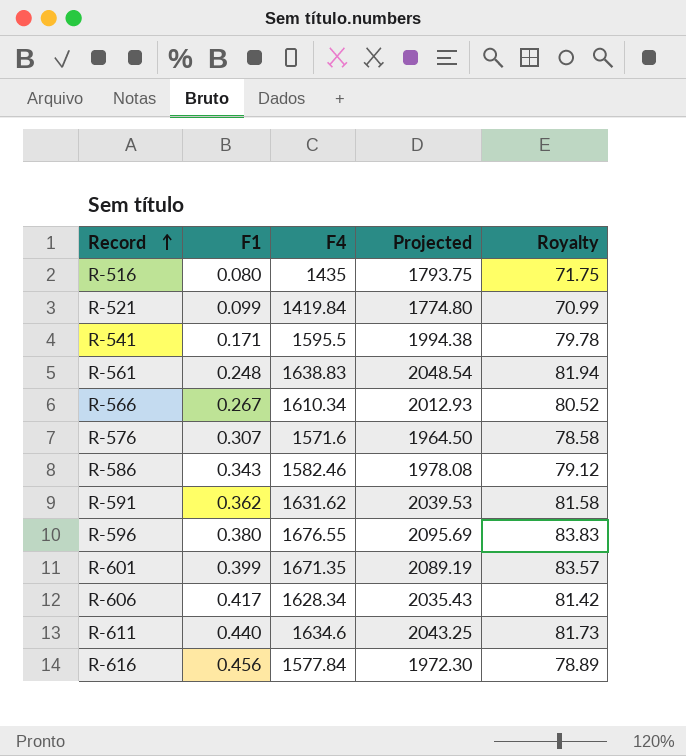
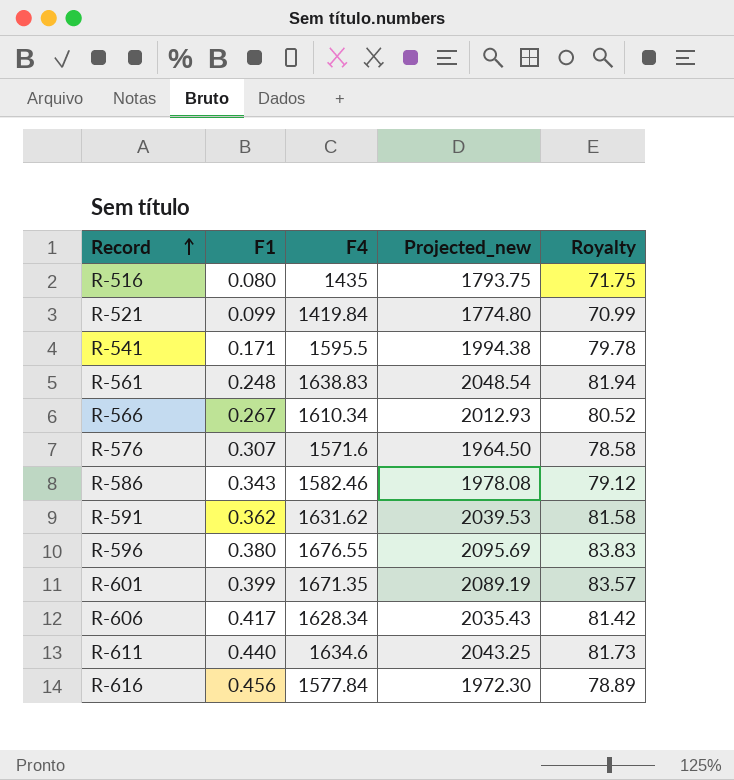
column name: Projected -> Projected_new

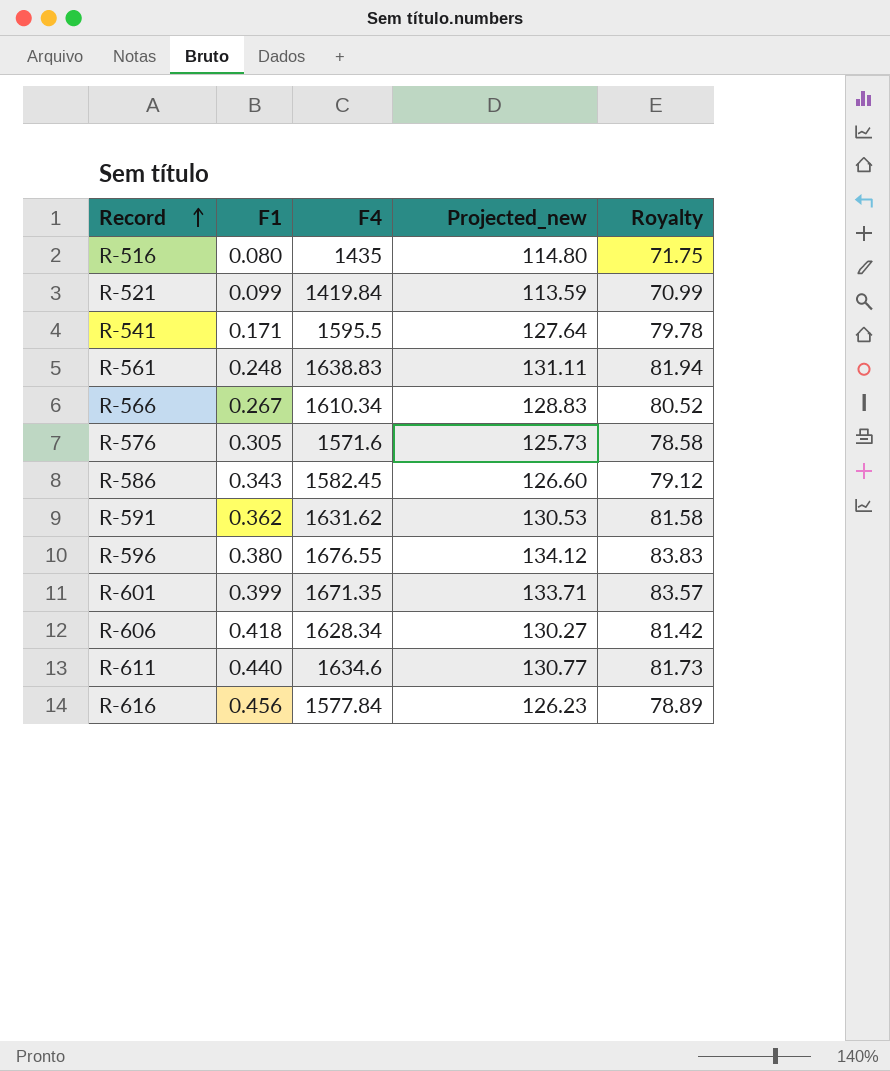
column Projected_new | formula: [F4] * 1.25 -> [F4] * 0.08
R-576 | F1: 0.307 -> 0.305
R-586 | F4: 1582.46 -> 1582.45
R-606 | F1: 0.417 -> 0.418

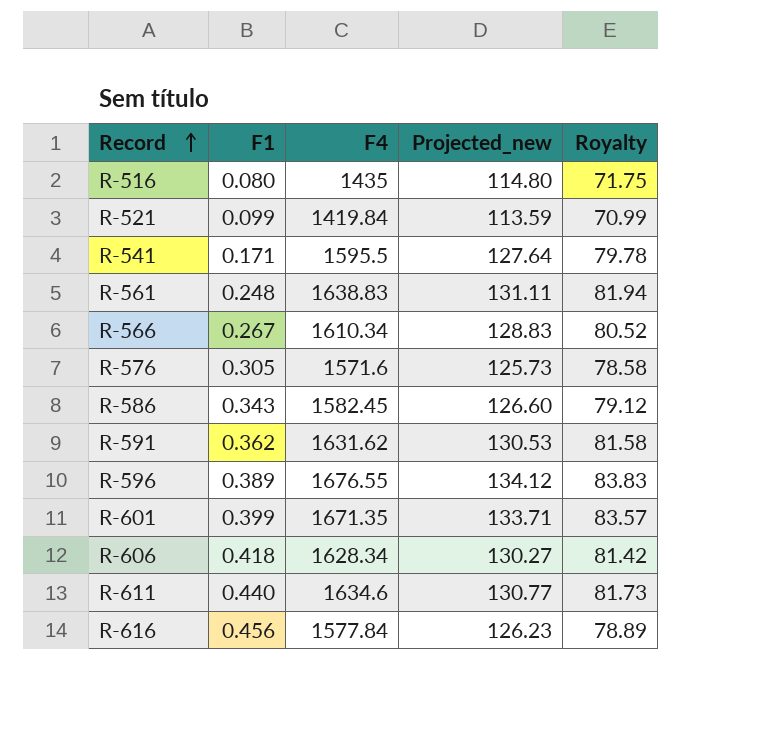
R-596 | F1: 0.380 -> 0.389

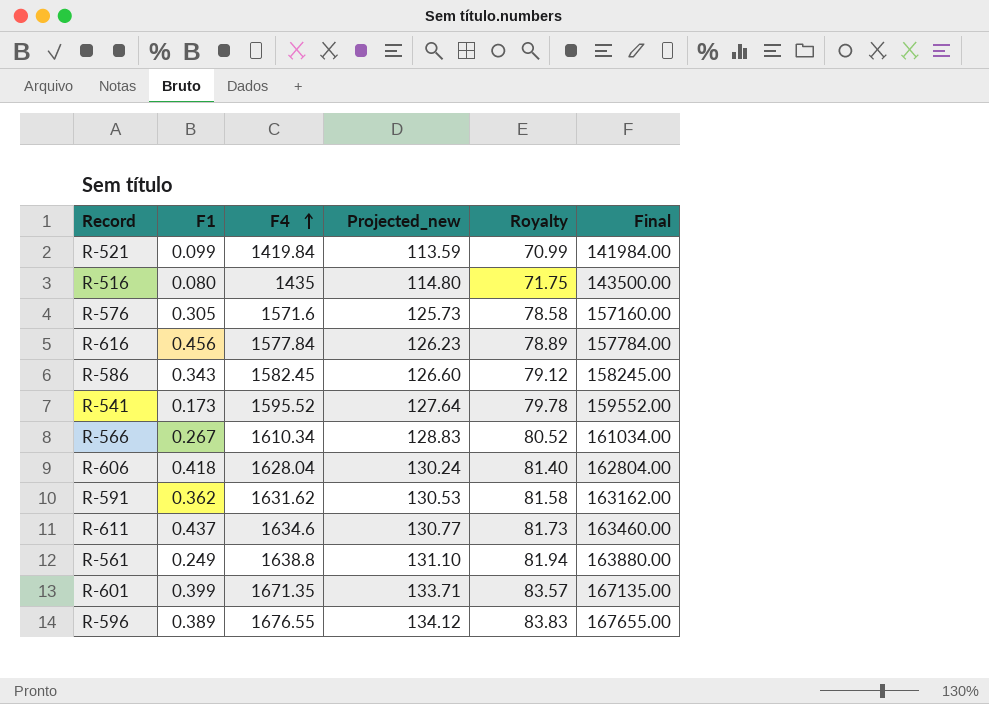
row order: Record ascending -> F4 ascending
column Final | formula: none -> [F4] * 100
R-541 | F1: 0.171 -> 0.173
R-541 | F4: 1595.5 -> 1595.52
R-606 | F4: 1628.34 -> 1628.04
R-606 | Projected_new: 130.27 -> 130.24
R-606 | Royalty: 81.42 -> 81.40
R-611 | F1: 0.440 -> 0.437
R-561 | F1: 0.248 -> 0.249
R-561 | F4: 1638.83 -> 1638.8
R-561 | Projected_new: 131.11 -> 131.10

